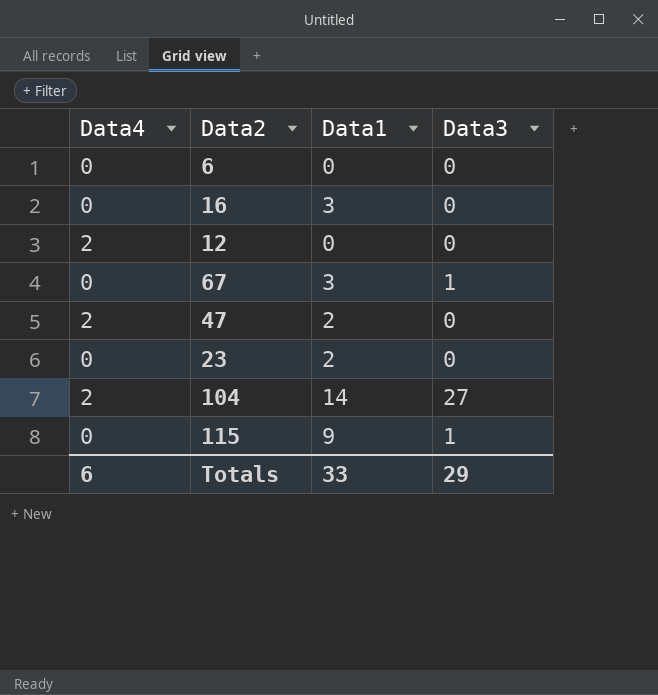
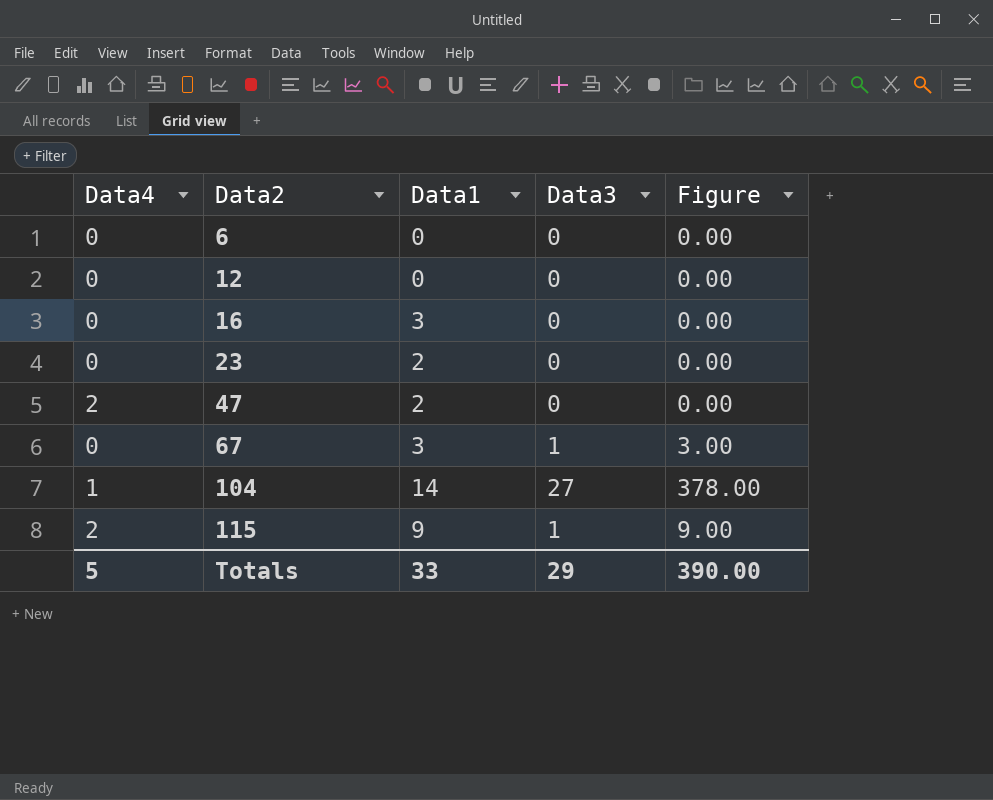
row order: none -> Data2 ascending
column Figure | formula: none -> [Data1] * [Data3]
12 | Data4: 2 -> 0
104 | Data4: 2 -> 1
115 | Data4: 0 -> 2
Totals | Data4: 6 -> 5

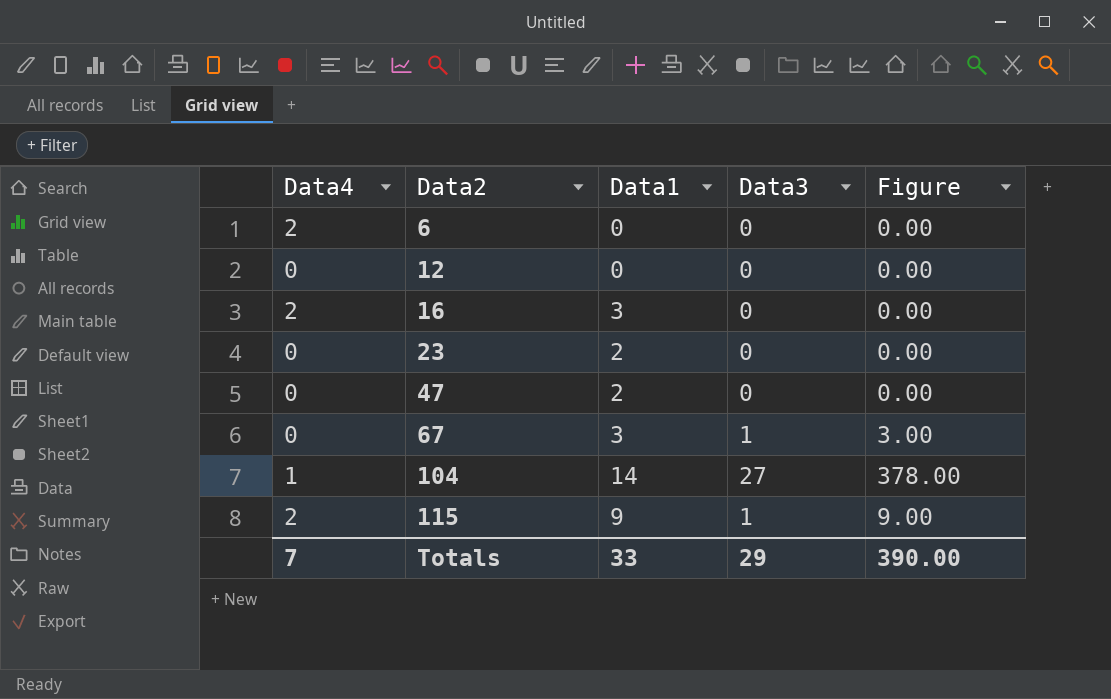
6 | Data4: 0 -> 2
16 | Data4: 0 -> 2
47 | Data4: 2 -> 0
Totals | Data4: 5 -> 7

